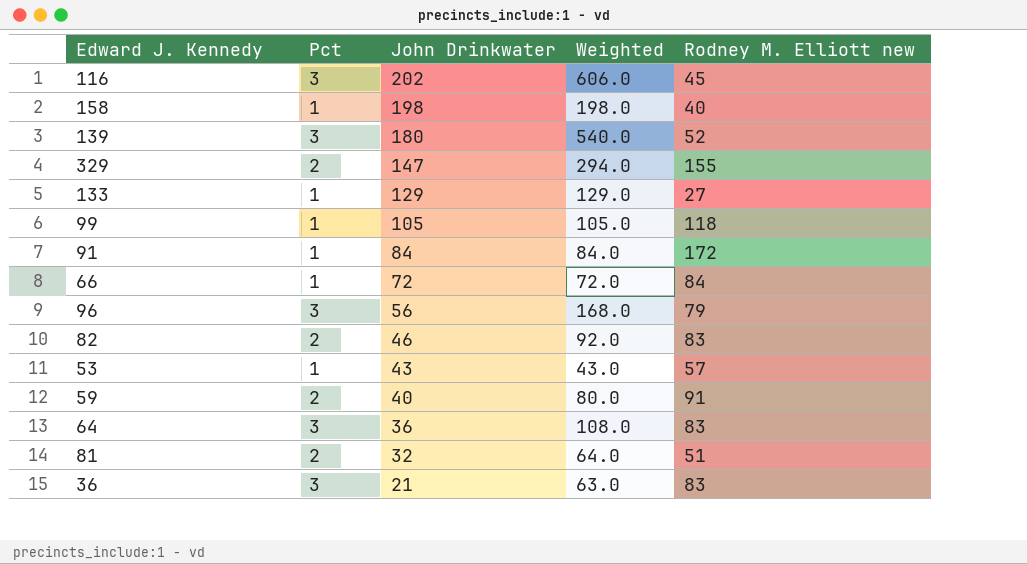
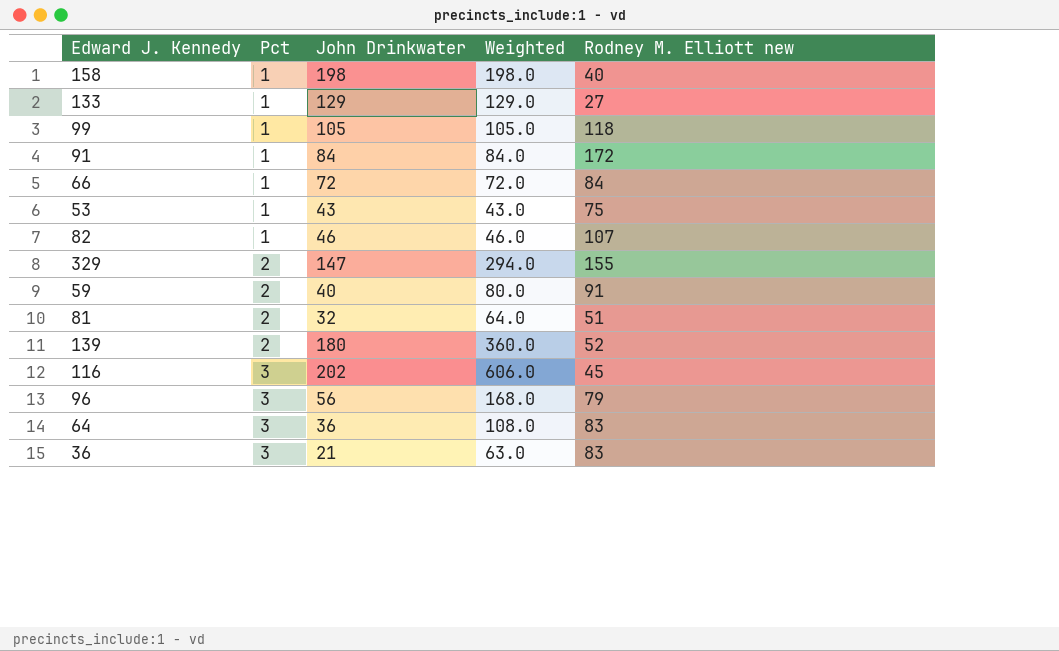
row order: John Drinkwater descending -> Pct ascending
53 | Rodney M. Elliott new: 57 -> 75
82 | Pct: 2 -> 1
82 | Weighted: 92.0 -> 46.0
82 | Rodney M. Elliott new: 83 -> 107
139 | Pct: 3 -> 2
139 | Weighted: 540.0 -> 360.0

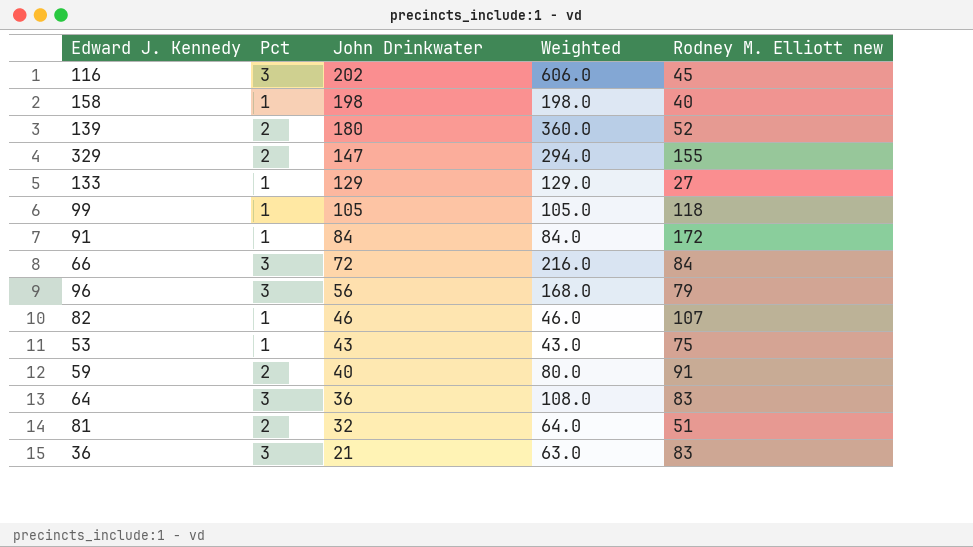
row order: Pct ascending -> John Drinkwater descending
66 | Pct: 1 -> 3
66 | Weighted: 72.0 -> 216.0

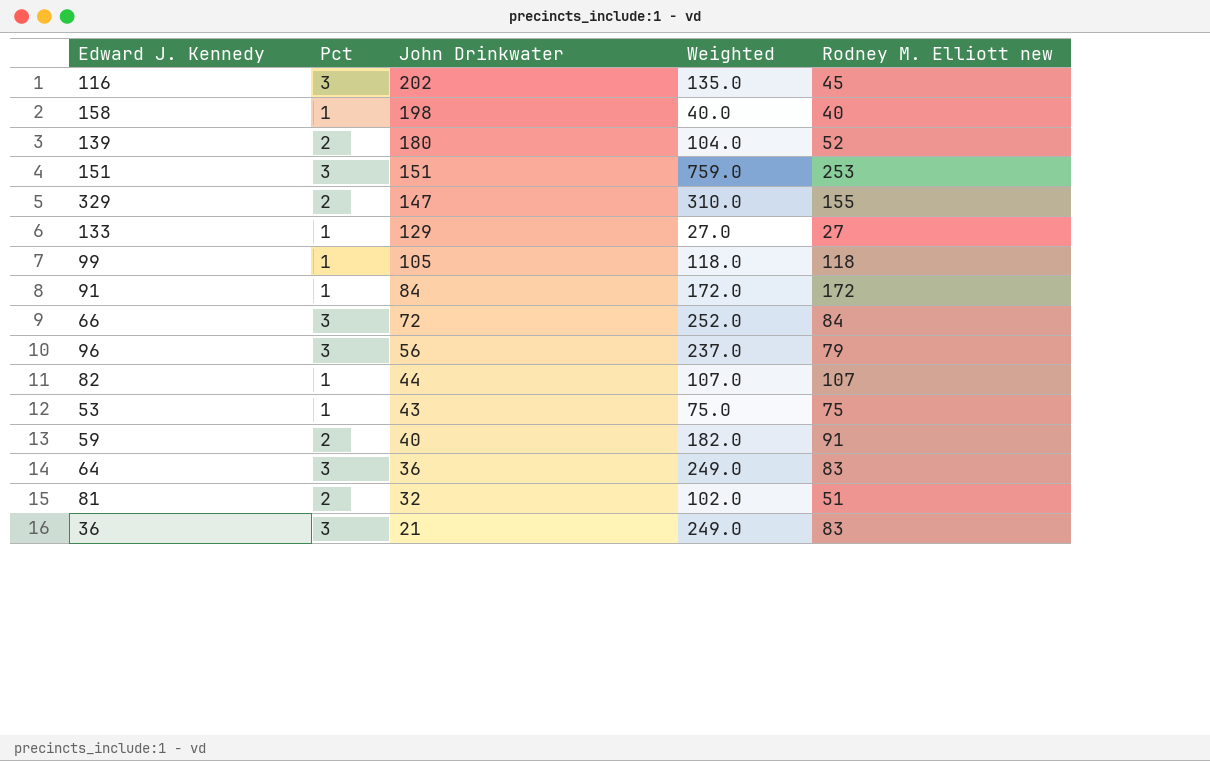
column Weighted | formula: [Pct] * [John Drinkwater] -> [Pct] * [Rodney M. Elliott new]
row 151: none -> 3 | 151 | 759.0 | 253
82 | John Drinkwater: 46 -> 44

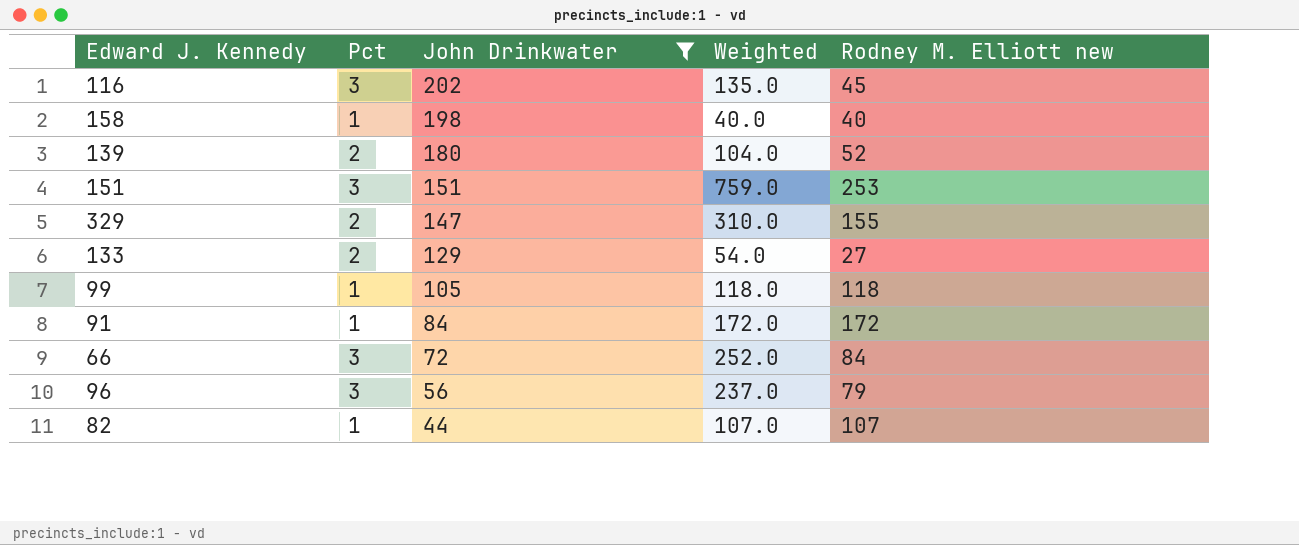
filter: none -> John Drinkwater >= 44
133 | Pct: 1 -> 2
133 | Weighted: 27.0 -> 54.0

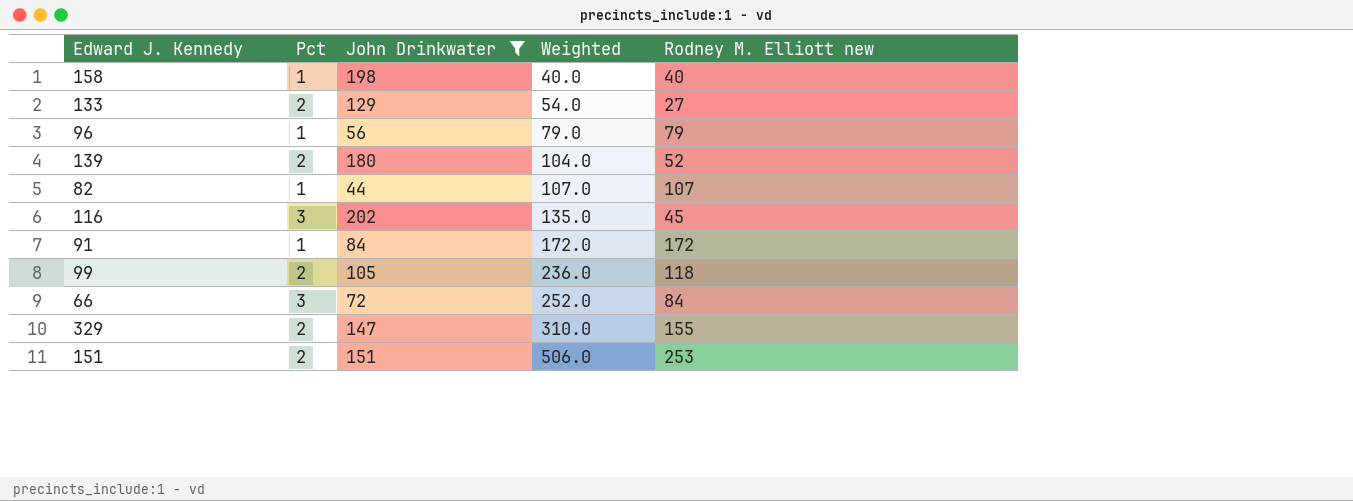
row order: John Drinkwater descending -> Weighted ascending
96 | Pct: 3 -> 1
96 | Weighted: 237.0 -> 79.0
99 | Pct: 1 -> 2
99 | Weighted: 118.0 -> 236.0
151 | Pct: 3 -> 2
151 | Weighted: 759.0 -> 506.0

